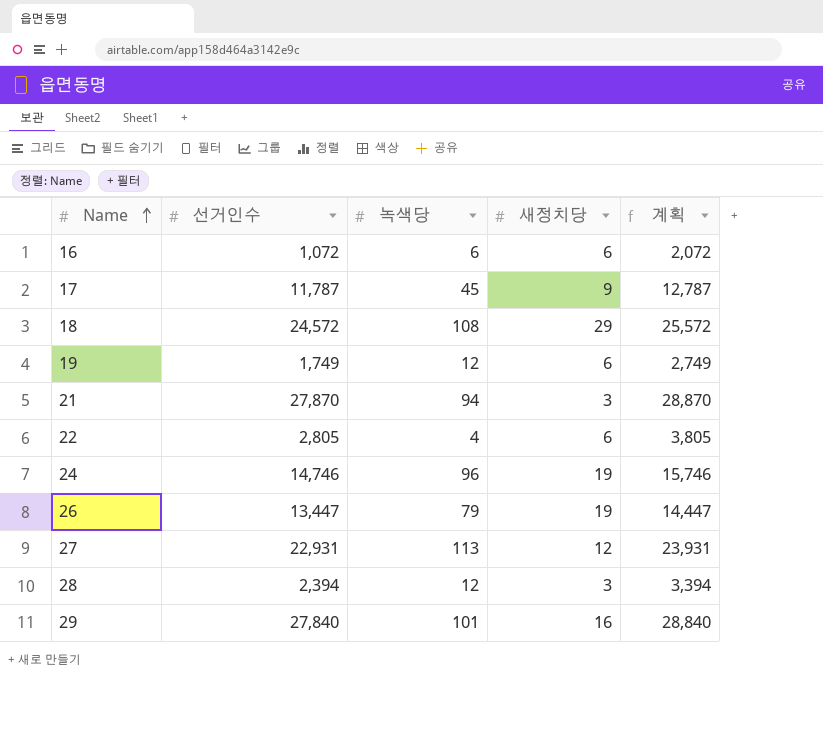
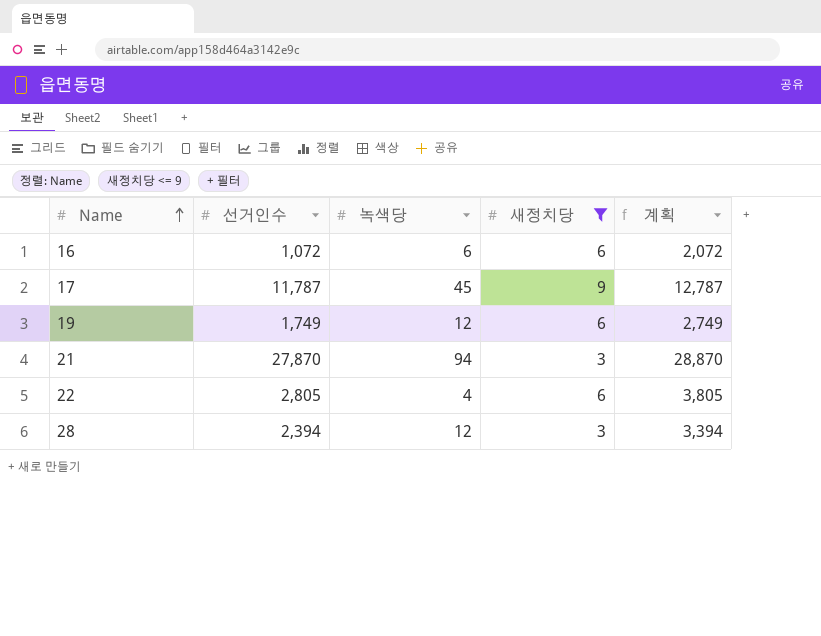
filter: none -> 새정치당 <= 9

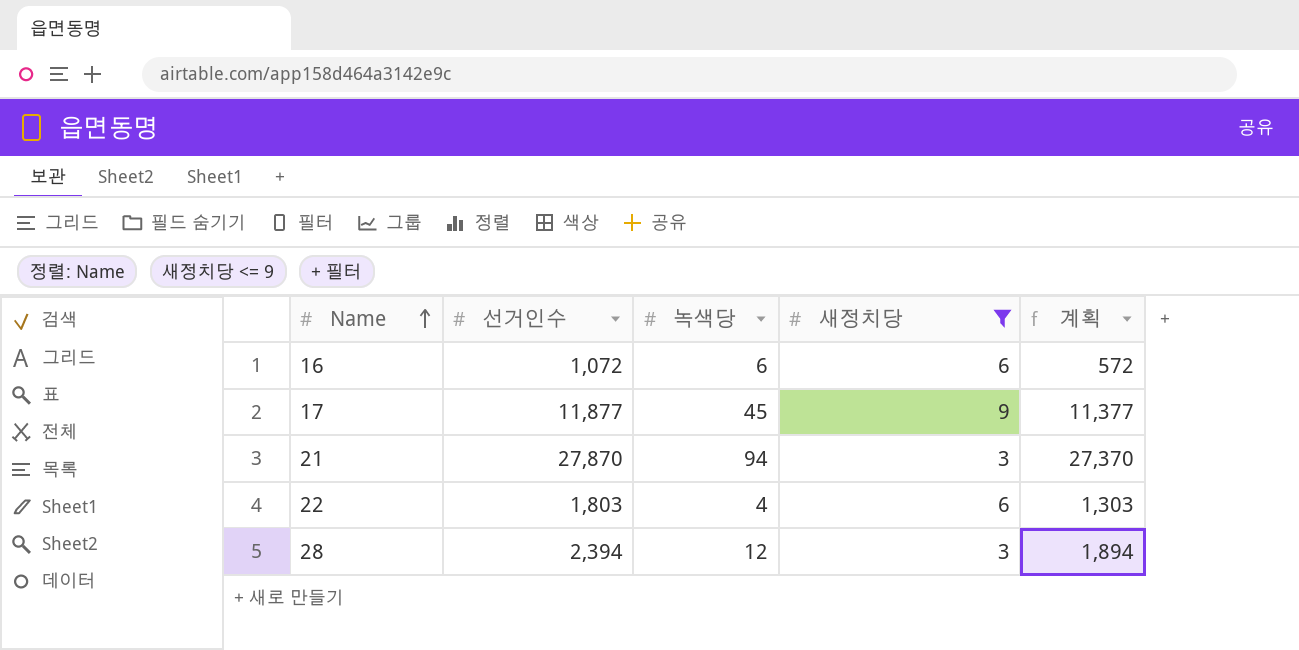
column 계획 | formula: [선거인수] + 1000 -> [선거인수] - 500
row 19: 1,749 | 12 | 6 | 2,749 -> none
17 | 선거인수: 11,787 -> 11,877
22 | 선거인수: 2,805 -> 1,803

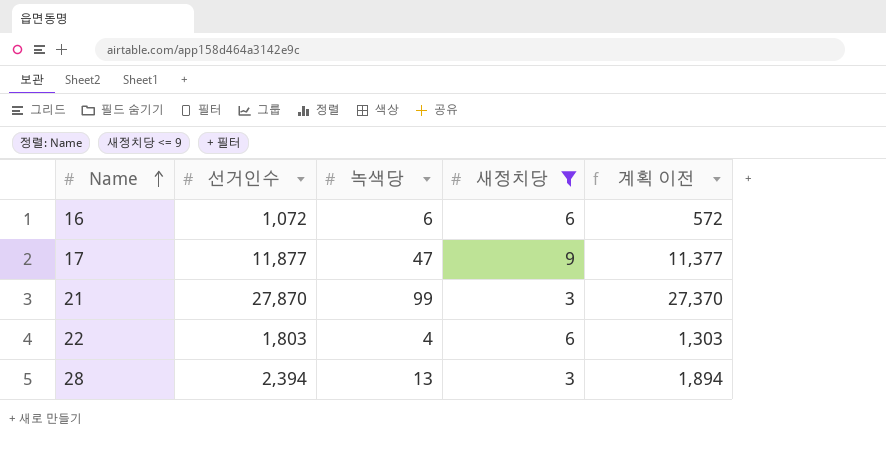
column name: 계획 -> 계획 이전
17 | 녹색당: 45 -> 47
21 | 녹색당: 94 -> 99
28 | 녹색당: 12 -> 13

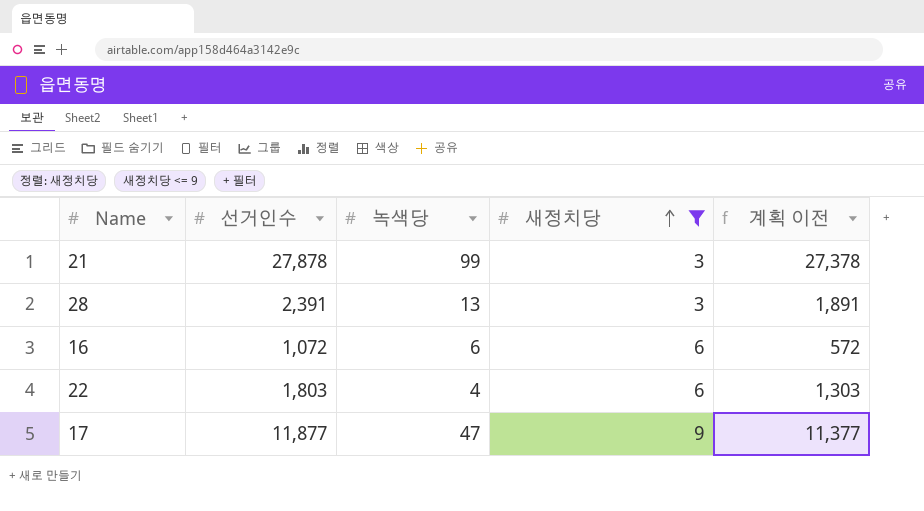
row order: Name ascending -> 새정치당 ascending
21 | 선거인수: 27,870 -> 27,878
21 | 계획 이전: 27,370 -> 27,378
28 | 선거인수: 2,394 -> 2,391
28 | 계획 이전: 1,894 -> 1,891

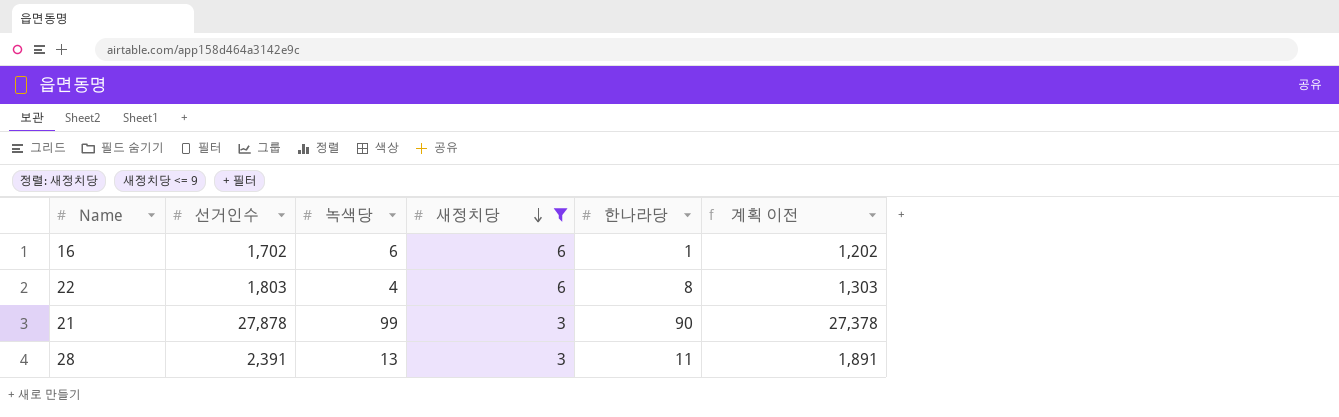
row order: 새정치당 ascending -> 새정치당 descending
column 한나라당 | position: none -> 5
row 17: 11,877 | 47 | 9 | 11,377 -> none
16 | 선거인수: 1,072 -> 1,702
16 | 계획 이전: 572 -> 1,202

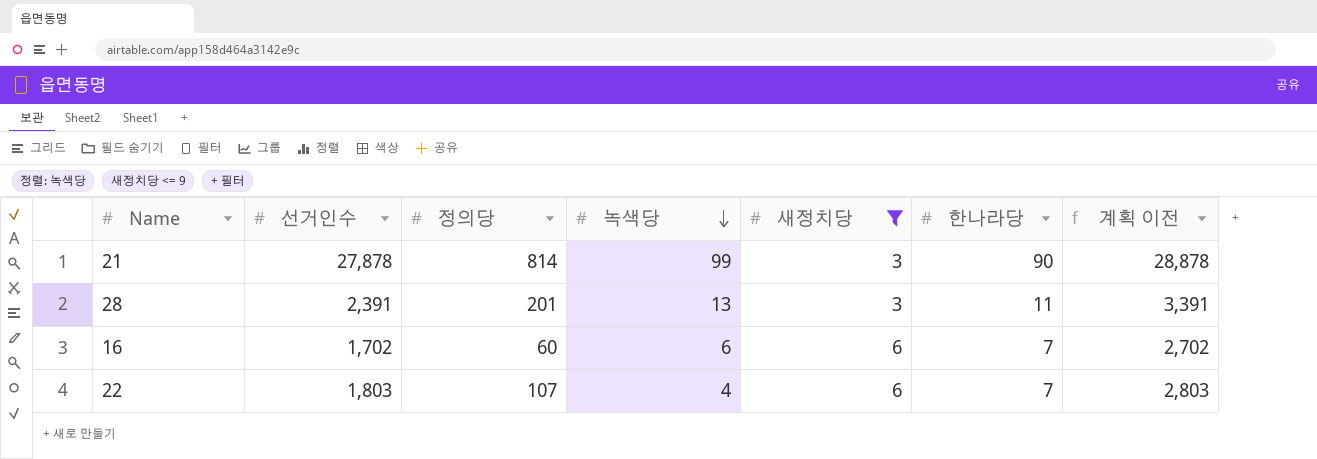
row order: 새정치당 descending -> 녹색당 descending
column 정의당 | position: none -> 3
column 계획 이전 | formula: [선거인수] - 500 -> [선거인수] + 1000
16 | 한나라당: 1 -> 7
22 | 한나라당: 8 -> 7

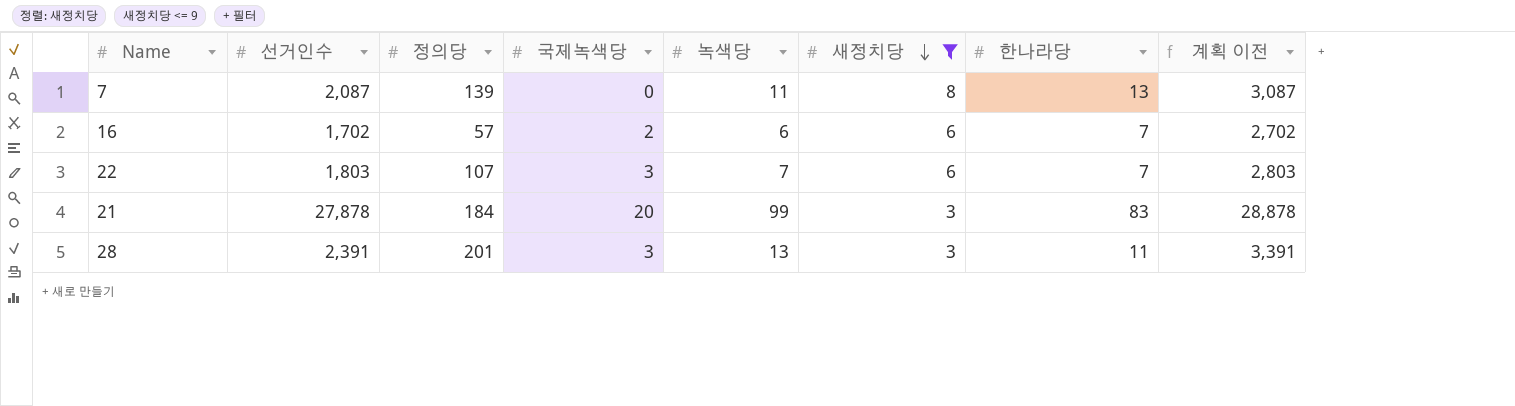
row order: 녹색당 descending -> 새정치당 descending
column 국제녹색당 | position: none -> 4
row 7: none -> 2,087 | 139 | 0 | 11 | 8 | 13 | 3,087
16 | 정의당: 60 -> 57
22 | 녹색당: 4 -> 7
21 | 정의당: 814 -> 184
21 | 한나라당: 90 -> 83

